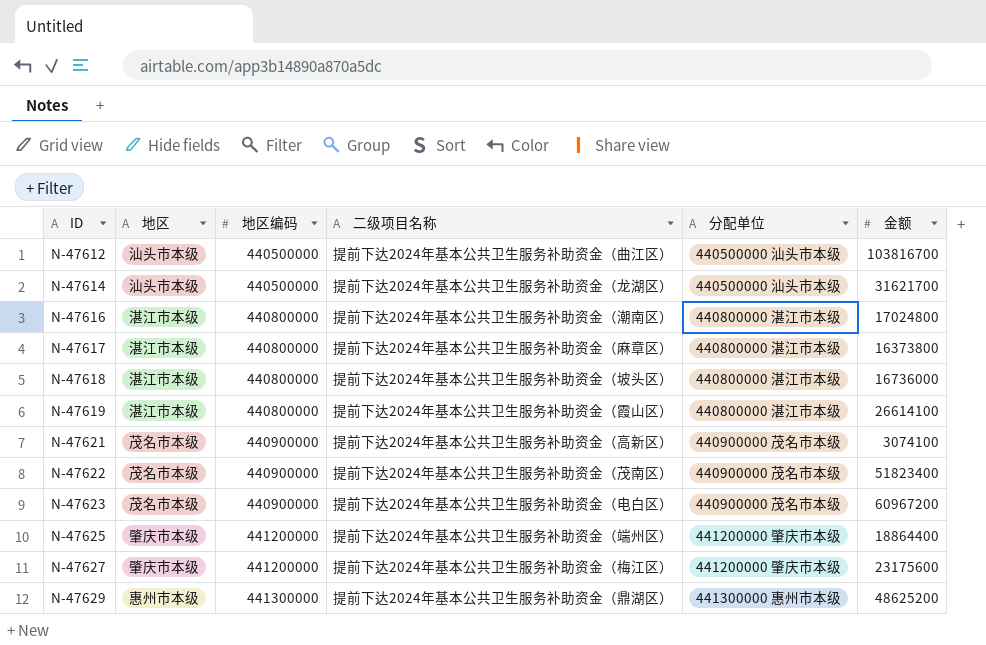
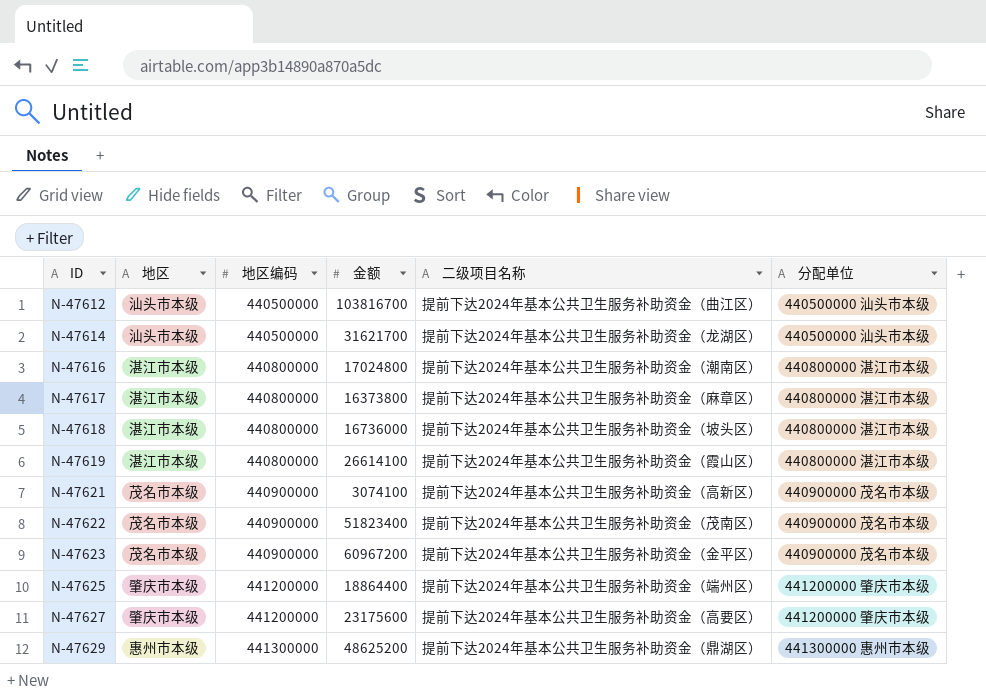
column 金额 | position: 6 -> 4
N-47623 | 二级项目名称: 提前下达2024年基本公共卫生服务补助资金（电白区） -> 提前下达2024年基本公共卫生服务补助资金（金平区）
N-47627 | 二级项目名称: 提前下达2024年基本公共卫生服务补助资金（梅江区） -> 提前下达2024年基本公共卫生服务补助资金（高要区）

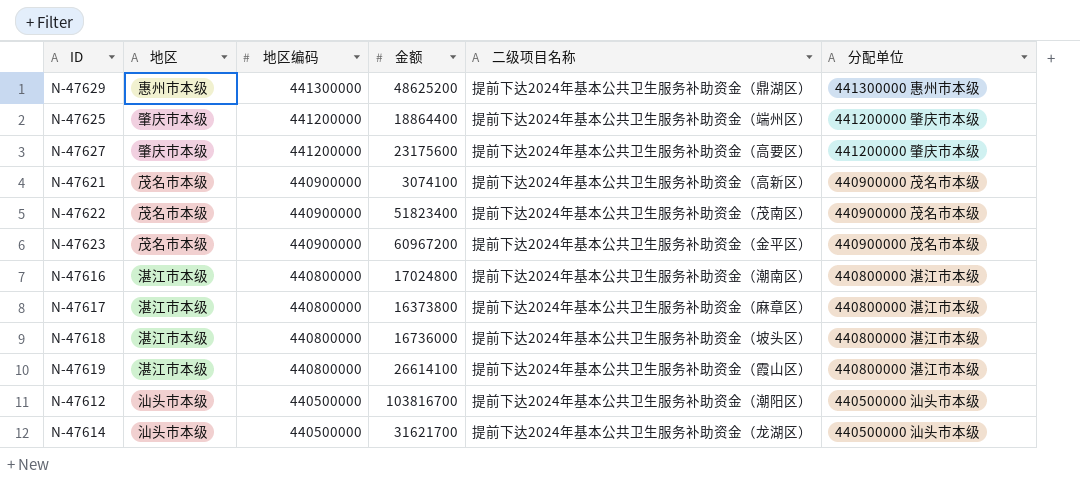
row order: ID ascending -> 地区编码 descending
N-47612 | 二级项目名称: 提前下达2024年基本公共卫生服务补助资金（曲江区） -> 提前下达2024年基本公共卫生服务补助资金（潮阳区）

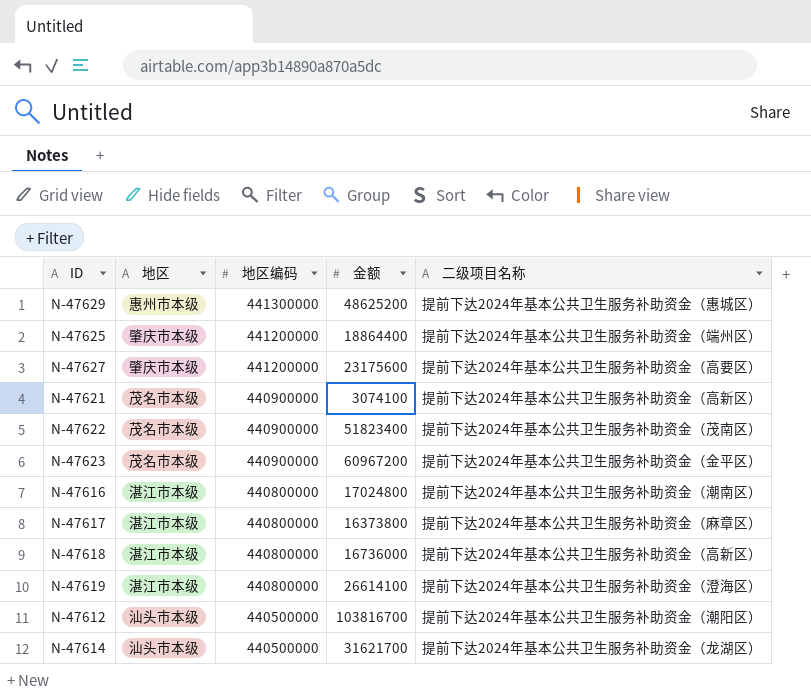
column 分配单位 | position: 6 -> none
N-47629 | 二级项目名称: 提前下达2024年基本公共卫生服务补助资金（鼎湖区） -> 提前下达2024年基本公共卫生服务补助资金（惠城区）
N-47618 | 二级项目名称: 提前下达2024年基本公共卫生服务补助资金（坡头区） -> 提前下达2024年基本公共卫生服务补助资金（高新区）
N-47619 | 二级项目名称: 提前下达2024年基本公共卫生服务补助资金（霞山区） -> 提前下达2024年基本公共卫生服务补助资金（澄海区）

